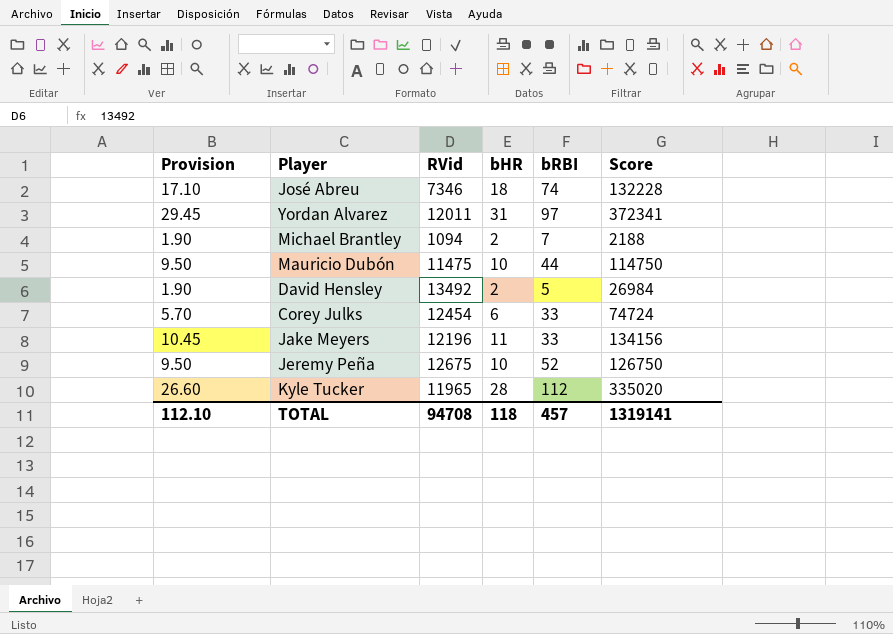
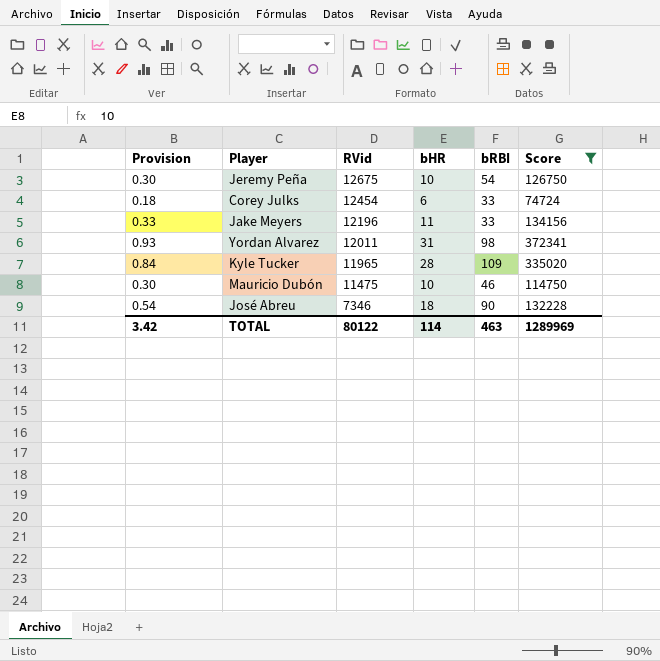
filter: none -> Score >= 74724
row order: none -> RVid descending
column Provision | formula: [bHR] * 0.95 -> [bHR] * 0.03
Jeremy Peña | bRBI: 52 -> 54
Yordan Alvarez | bRBI: 97 -> 98
Kyle Tucker | bRBI: 112 -> 109
Mauricio Dubón | bRBI: 44 -> 46
José Abreu | bRBI: 74 -> 90
TOTAL | Provision: 112.10 -> 3.42
TOTAL | RVid: 94708 -> 80122
TOTAL | bHR: 118 -> 114
TOTAL | bRBI: 457 -> 463
TOTAL | Score: 1319141 -> 1289969

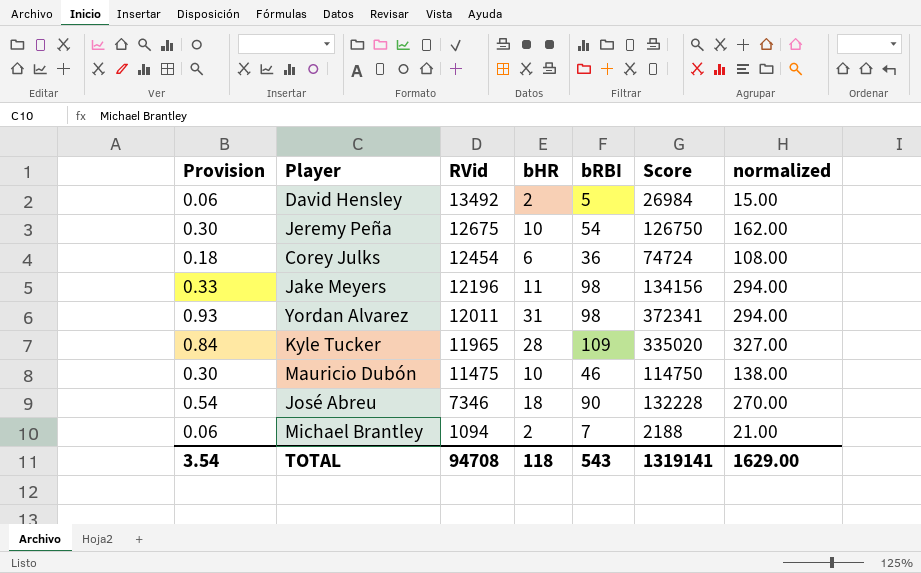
filter: Score >= 74724 -> none
column normalized | formula: none -> [bRBI] * 3
Corey Julks | bRBI: 33 -> 36
Jake Meyers | bRBI: 33 -> 98
TOTAL | Provision: 3.42 -> 3.54
TOTAL | RVid: 80122 -> 94708
TOTAL | bHR: 114 -> 118
TOTAL | bRBI: 463 -> 543
TOTAL | Score: 1289969 -> 1319141

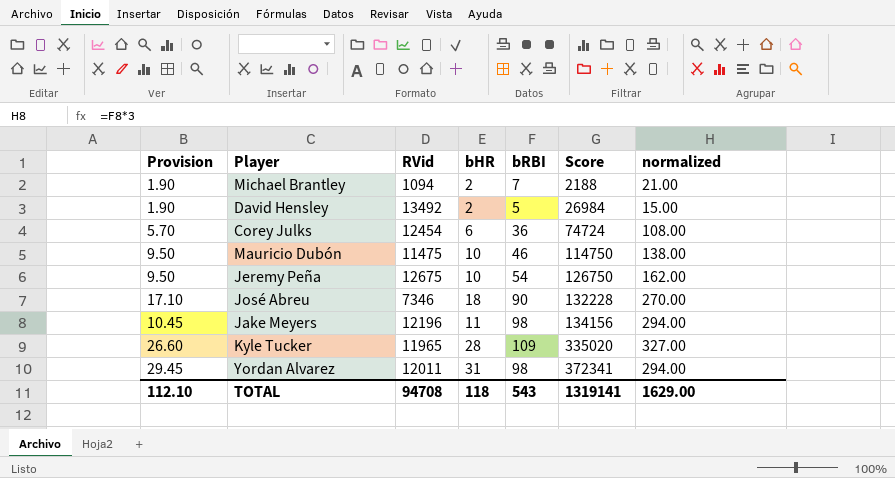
row order: RVid descending -> Score ascending
column Provision | formula: [bHR] * 0.03 -> [bHR] * 0.95
TOTAL | Provision: 3.54 -> 112.10

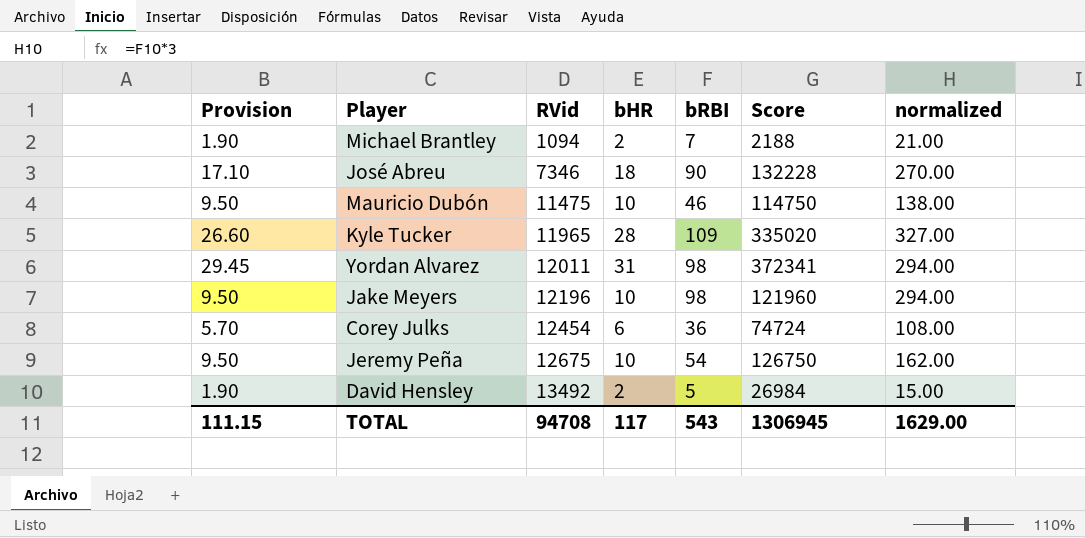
row order: Score ascending -> RVid ascending
Jake Meyers | Provision: 10.45 -> 9.50
Jake Meyers | bHR: 11 -> 10
Jake Meyers | Score: 134156 -> 121960
TOTAL | Provision: 112.10 -> 111.15
TOTAL | bHR: 118 -> 117
TOTAL | Score: 1319141 -> 1306945

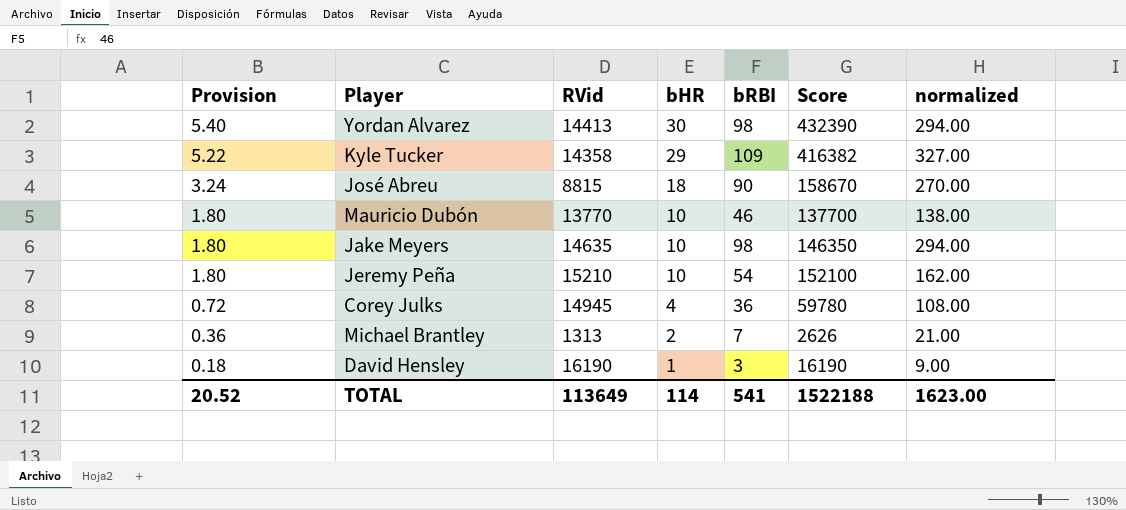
row order: RVid ascending -> Provision descending
column Provision | formula: [bHR] * 0.95 -> [bHR] * 0.18
Yordan Alvarez | RVid: 12011 -> 14413
Yordan Alvarez | bHR: 31 -> 30
Yordan Alvarez | Score: 372341 -> 432390
Kyle Tucker | RVid: 11965 -> 14358
Kyle Tucker | bHR: 28 -> 29
Kyle Tucker | Score: 335020 -> 416382
José Abreu | RVid: 7346 -> 8815
José Abreu | Score: 132228 -> 158670
Mauricio Dubón | RVid: 11475 -> 13770
Mauricio Dubón | Score: 114750 -> 137700
Jake Meyers | RVid: 12196 -> 14635
Jake Meyers | Score: 121960 -> 146350
Jeremy Peña | RVid: 12675 -> 15210
Jeremy Peña | Score: 126750 -> 152100
Corey Julks | RVid: 12454 -> 14945
Corey Julks | bHR: 6 -> 4
Corey Julks | Score: 74724 -> 59780
Michael Brantley | RVid: 1094 -> 1313
Michael Brantley | Score: 2188 -> 2626
David Hensley | RVid: 13492 -> 16190
David Hensley | bHR: 2 -> 1
David Hensley | bRBI: 5 -> 3
David Hensley | Score: 26984 -> 16190
David Hensley | normalized: 15.00 -> 9.00
TOTAL | Provision: 111.15 -> 20.52
TOTAL | RVid: 94708 -> 113649
TOTAL | bHR: 117 -> 114
TOTAL | bRBI: 543 -> 541
TOTAL | Score: 1306945 -> 1522188
TOTAL | normalized: 1629.00 -> 1623.00

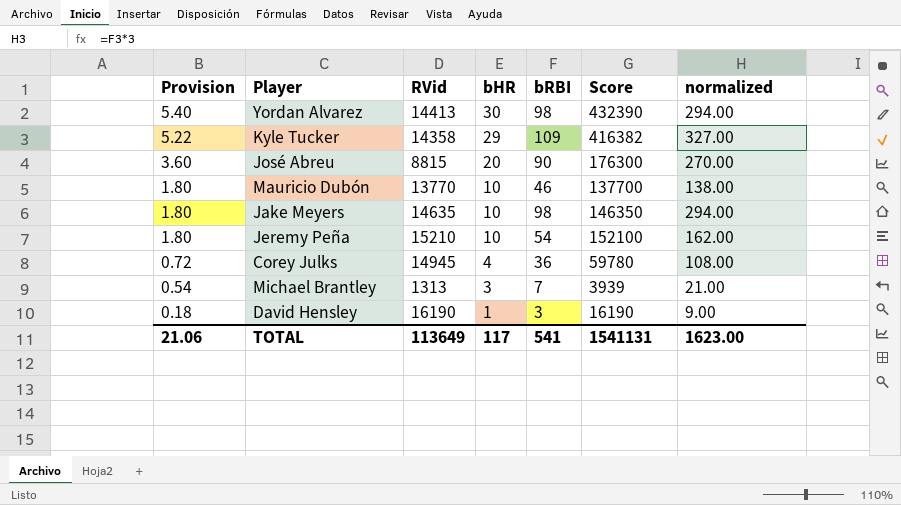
José Abreu | Provision: 3.24 -> 3.60
José Abreu | bHR: 18 -> 20
José Abreu | Score: 158670 -> 176300
Michael Brantley | Provision: 0.36 -> 0.54
Michael Brantley | bHR: 2 -> 3
Michael Brantley | Score: 2626 -> 3939
TOTAL | Provision: 20.52 -> 21.06
TOTAL | bHR: 114 -> 117
TOTAL | Score: 1522188 -> 1541131

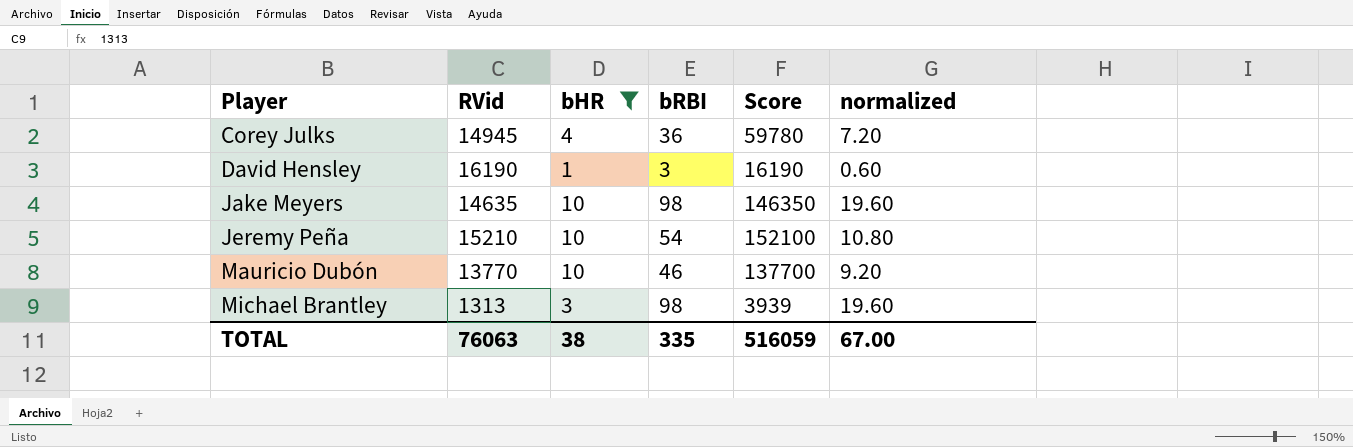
filter: none -> bHR <= 10
row order: Provision descending -> Player ascending
column Provision | formula: [bHR] * 0.18 -> none
column normalized | formula: [bRBI] * 3 -> [bRBI] * 0.2
Michael Brantley | bRBI: 7 -> 98
TOTAL | RVid: 113649 -> 76063
TOTAL | bHR: 117 -> 38
TOTAL | bRBI: 541 -> 335
TOTAL | Score: 1541131 -> 516059
TOTAL | normalized: 1623.00 -> 67.00

